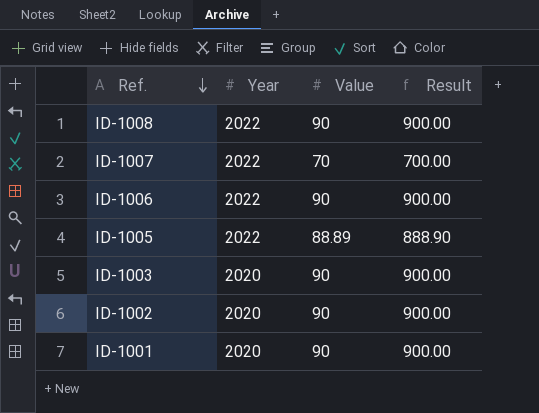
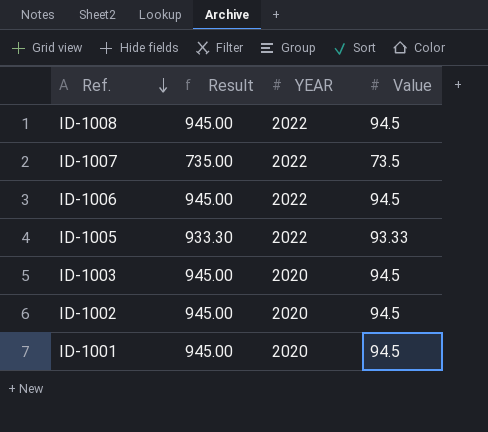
column Result | position: 4 -> 2
column name: Year -> YEAR
ID-1008 | Result: 900.00 -> 945.00
ID-1008 | Value: 90 -> 94.5
ID-1007 | Result: 700.00 -> 735.00
ID-1007 | Value: 70 -> 73.5
ID-1006 | Result: 900.00 -> 945.00
ID-1006 | Value: 90 -> 94.5
ID-1005 | Result: 888.90 -> 933.30
ID-1005 | Value: 88.89 -> 93.33
ID-1003 | Result: 900.00 -> 945.00
ID-1003 | Value: 90 -> 94.5
ID-1002 | Result: 900.00 -> 945.00
ID-1002 | Value: 90 -> 94.5
ID-1001 | Result: 900.00 -> 945.00
ID-1001 | Value: 90 -> 94.5

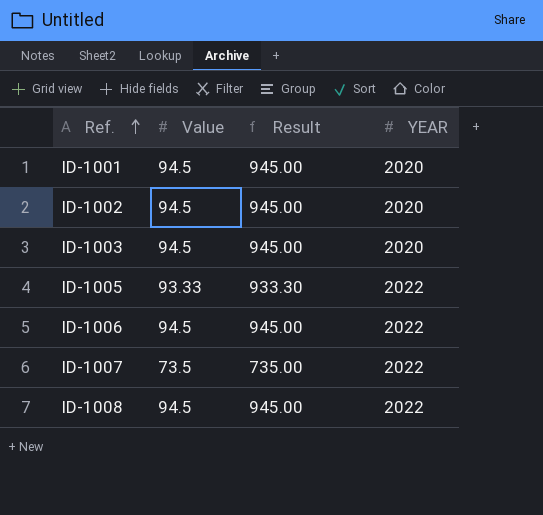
row order: Ref. descending -> Ref. ascending
column Value | position: 4 -> 2

